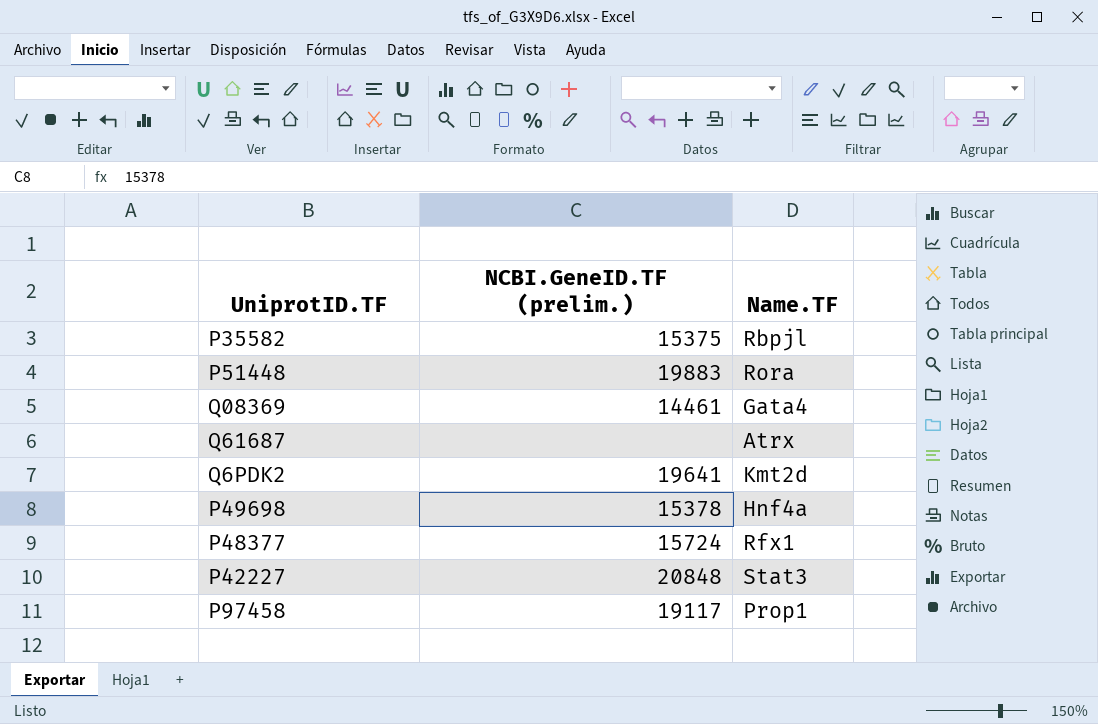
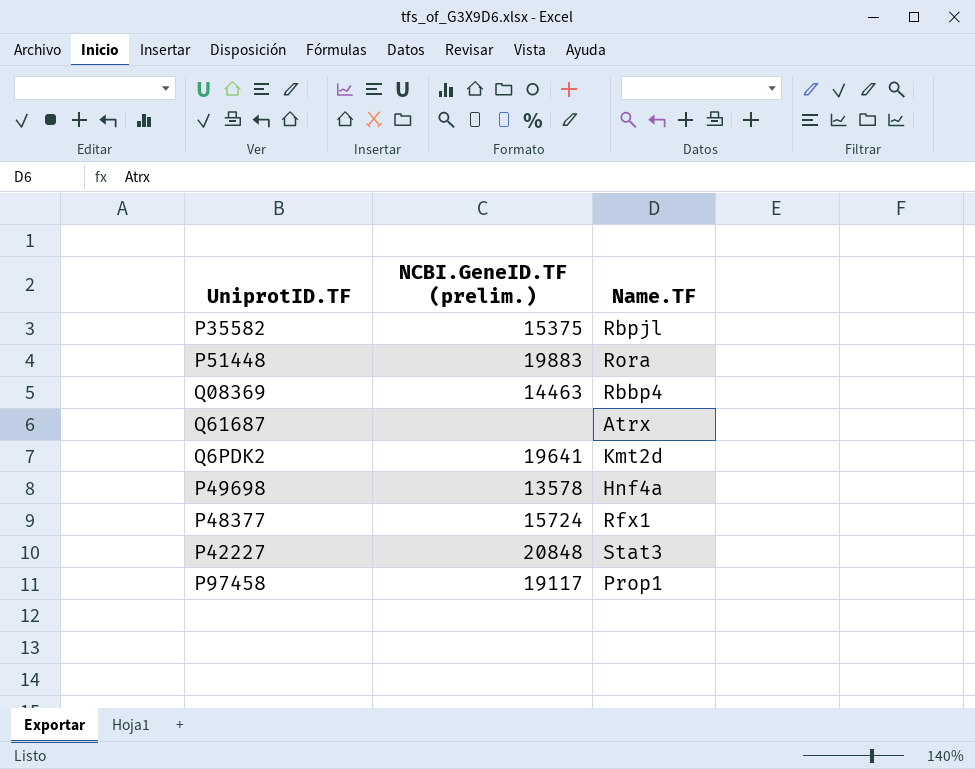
Q08369 | NCBI.GeneID.TF (prelim.): 14461 -> 14463
Q08369 | Name.TF: Gata4 -> Rbbp4
P49698 | NCBI.GeneID.TF (prelim.): 15378 -> 13578

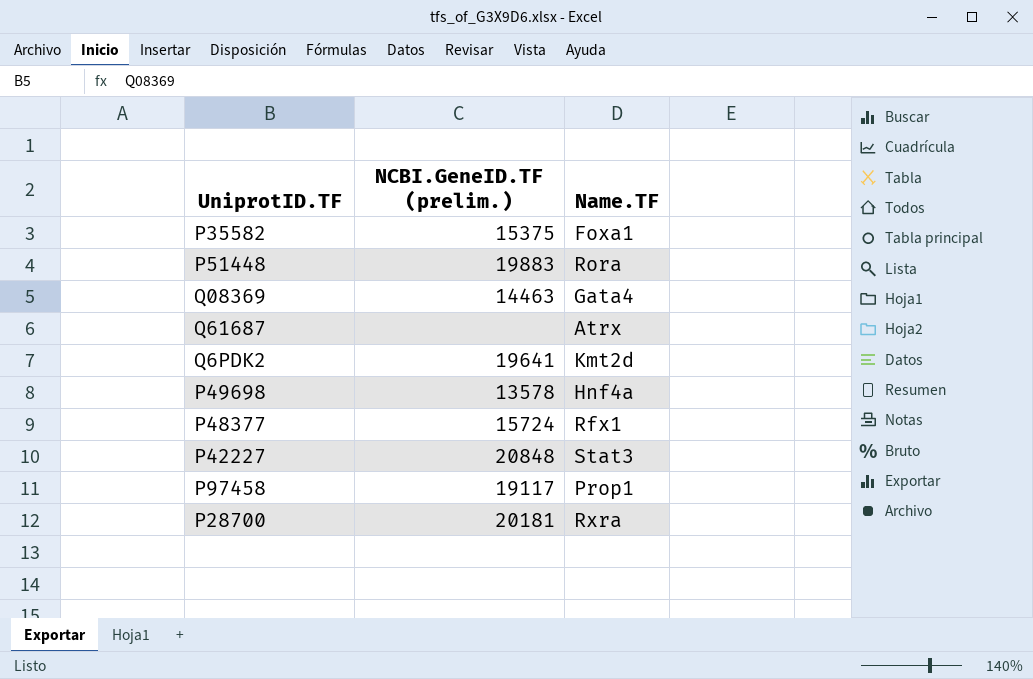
P35582 | Name.TF: Rbpjl -> Foxa1
Q08369 | Name.TF: Rbbp4 -> Gata4
row P28700: none -> 20181 | Rxra

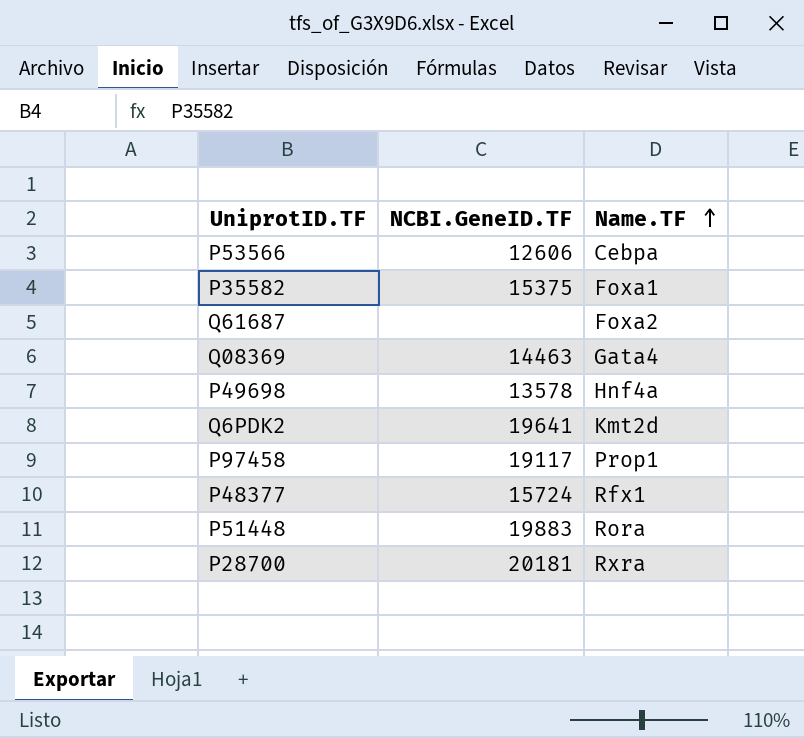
row order: none -> Name.TF ascending
column name: NCBI.GeneID.TF (prelim.) -> NCBI.GeneID.TF
row P42227: 20848 | Stat3 -> none
row P53566: none -> 12606 | Cebpa
Q61687 | Name.TF: Atrx -> Foxa2

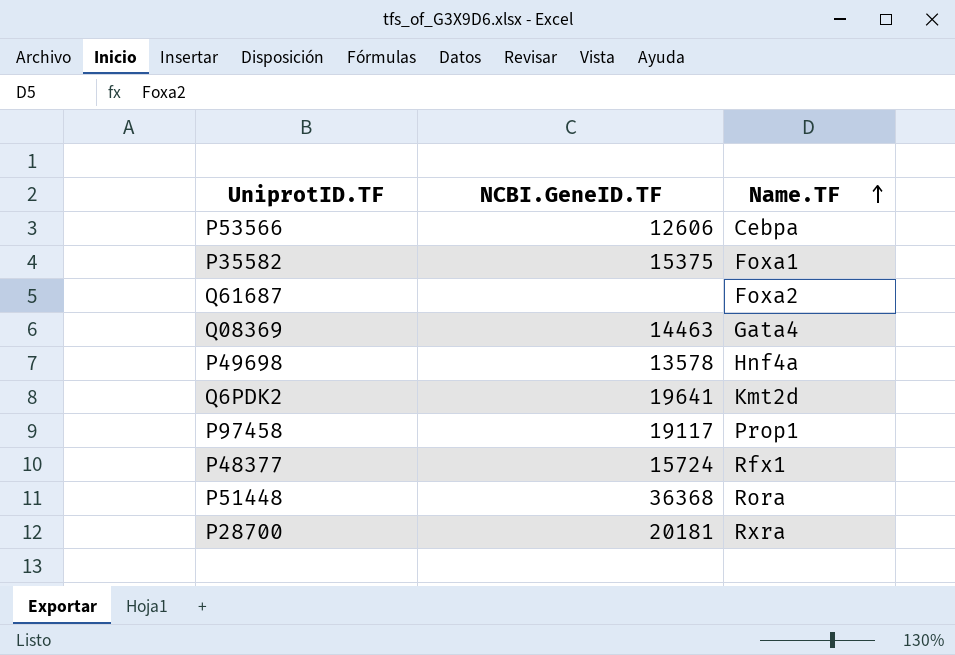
P51448 | NCBI.GeneID.TF: 19883 -> 36368

